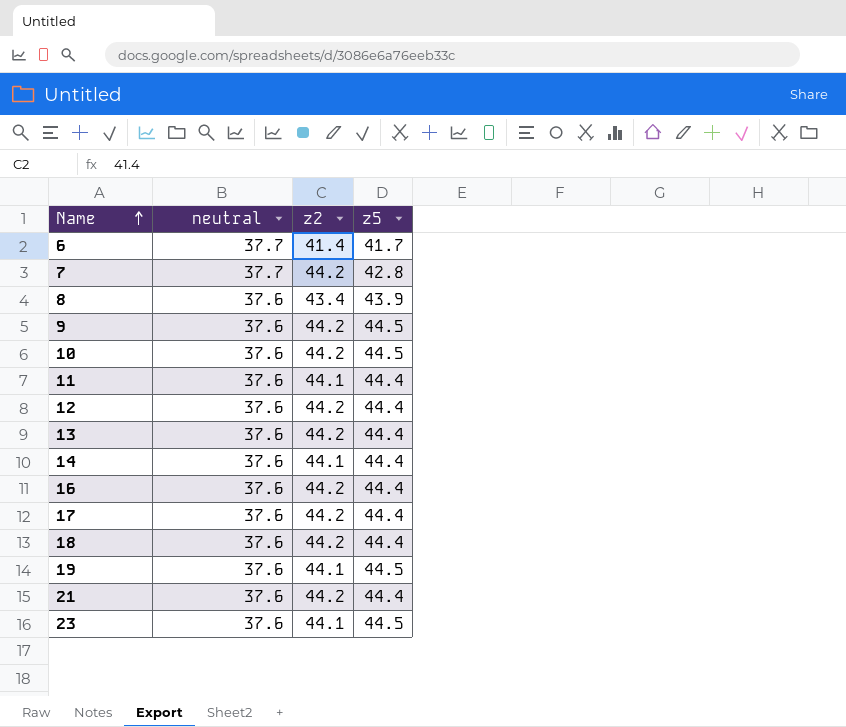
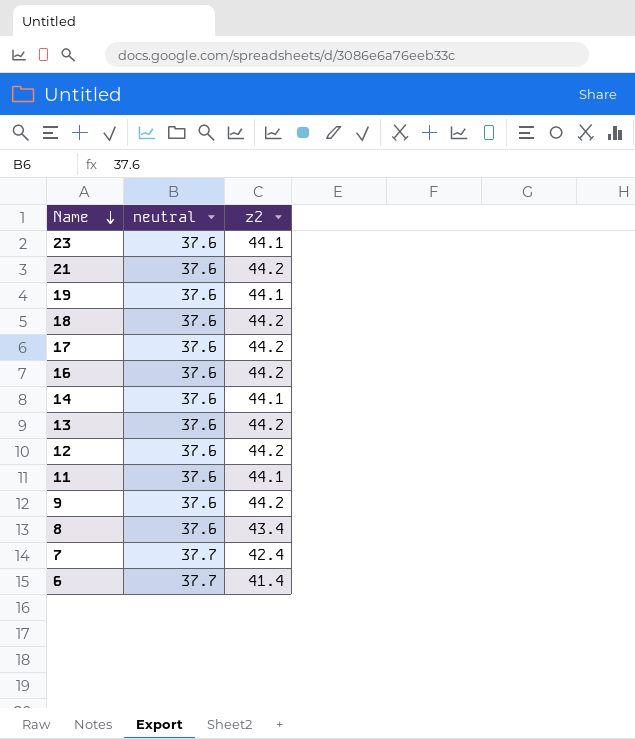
row order: Name ascending -> Name descending
column z5 | position: 4 -> none
row 10: 37.6 | 44.2 | 44.5 -> none
7 | z2: 44.2 -> 42.4

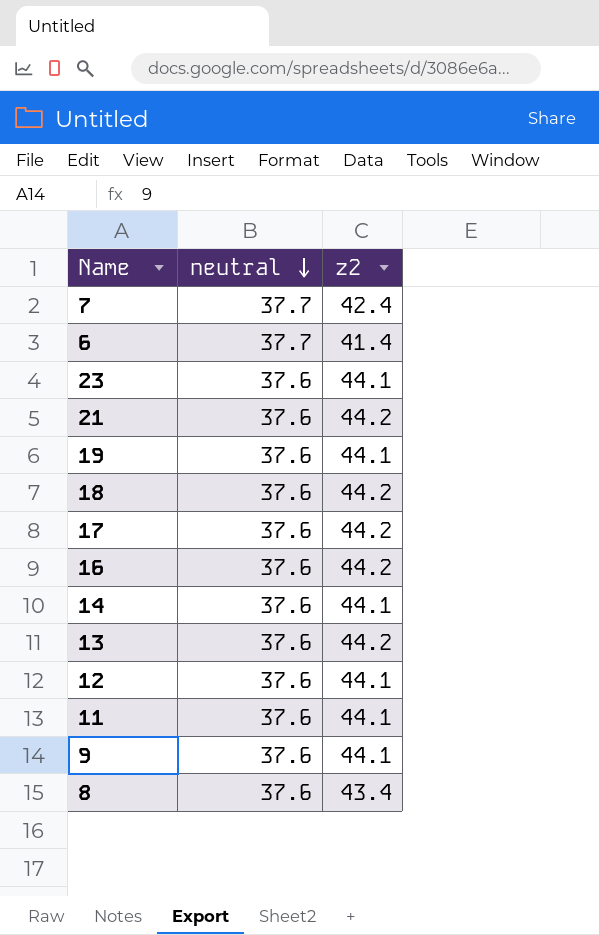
row order: Name descending -> neutral descending
12 | z2: 44.2 -> 44.1
9 | z2: 44.2 -> 44.1

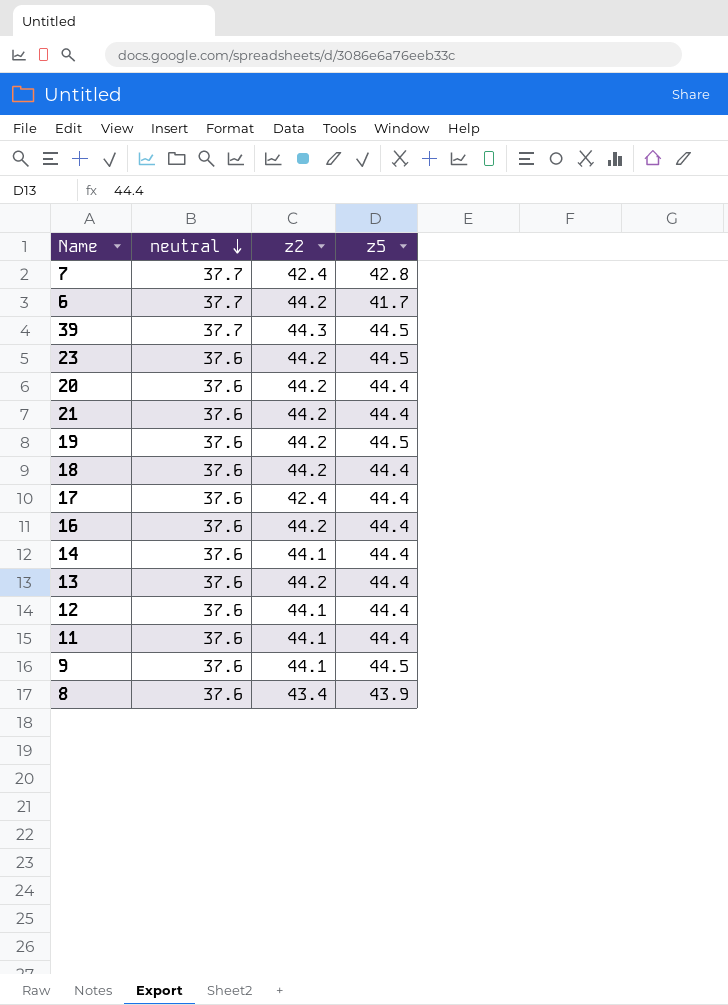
column z5 | position: none -> 4
6 | z2: 41.4 -> 44.2
row 39: none -> 37.7 | 44.3 | 44.5
23 | z2: 44.1 -> 44.2
row 20: none -> 37.6 | 44.2 | 44.4
19 | z2: 44.1 -> 44.2
17 | z2: 44.2 -> 42.4

